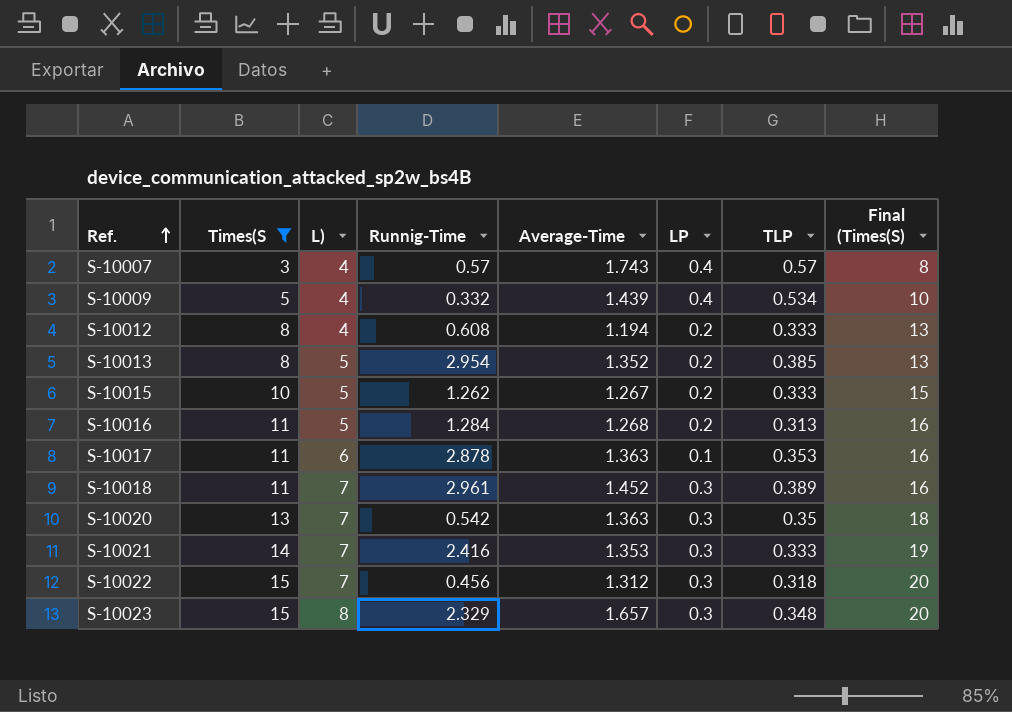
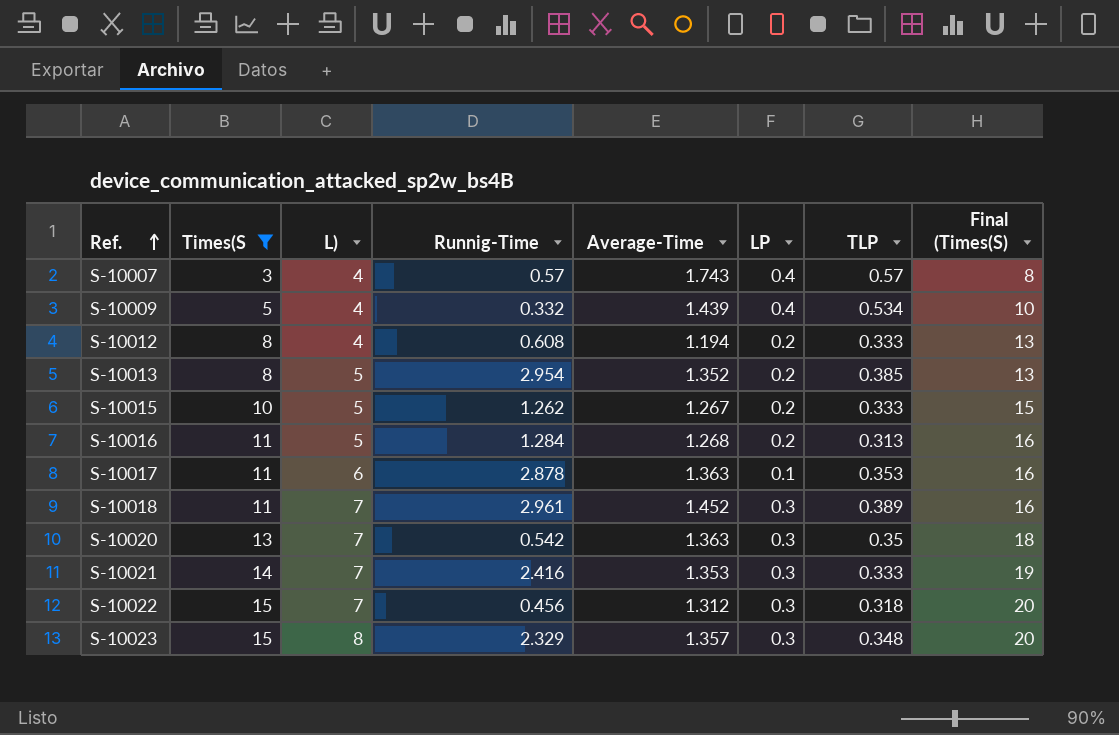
S-10023 | Average-Time: 1.657 -> 1.357

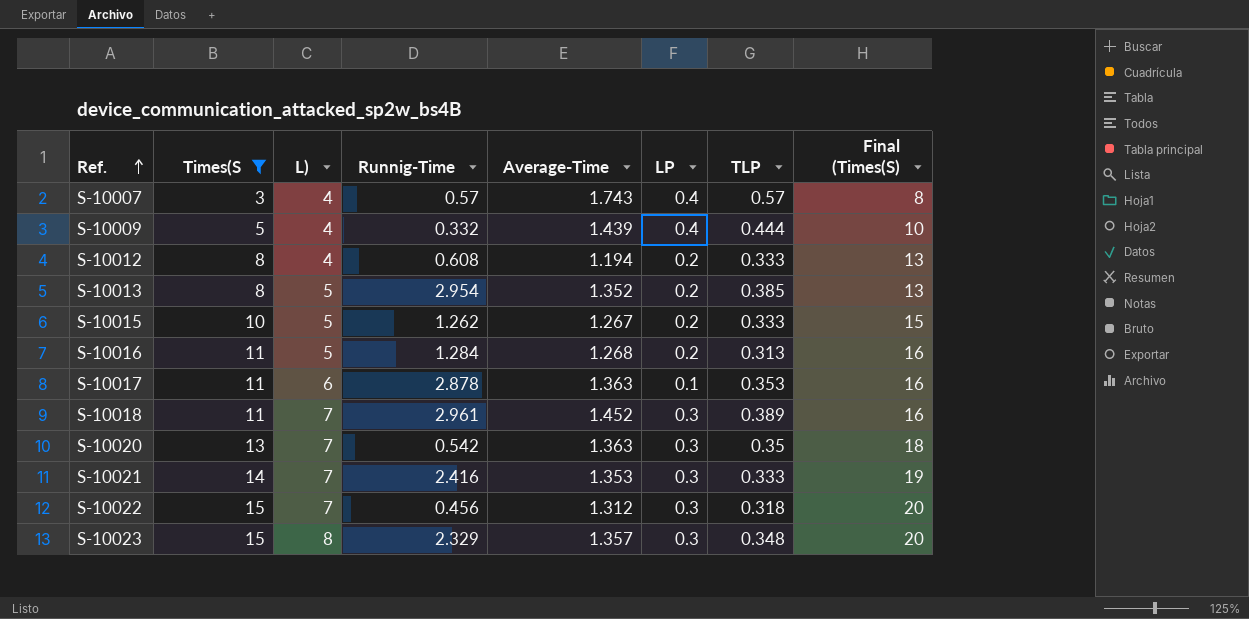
S-10009 | TLP: 0.534 -> 0.444

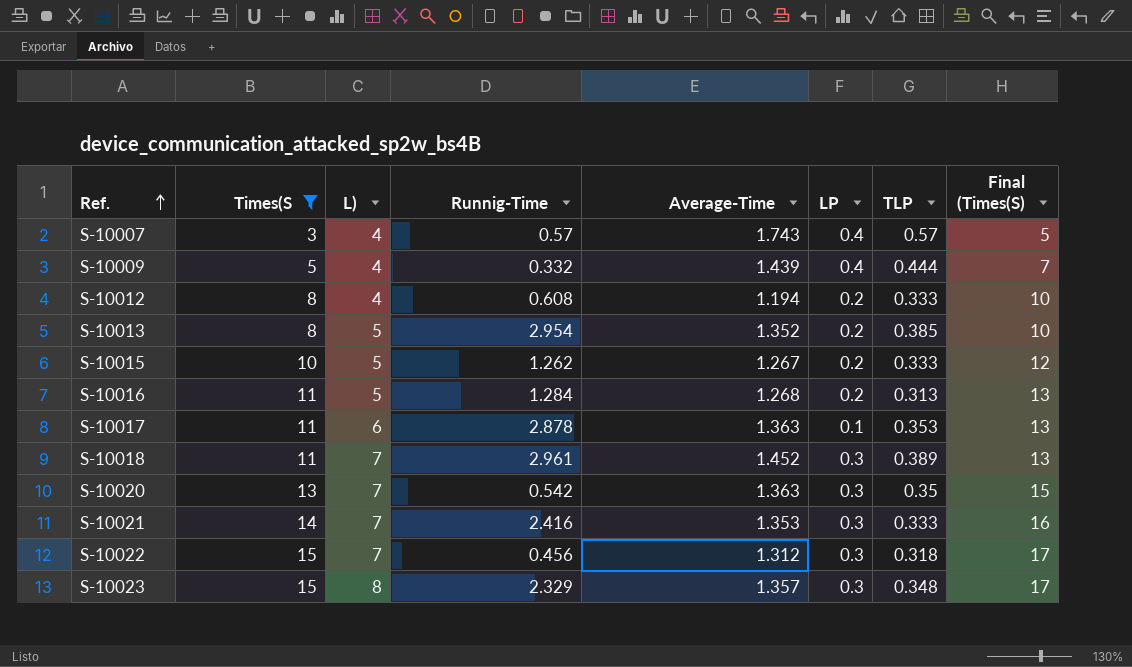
column Final (Times(S) | formula: [Times(S] + 5 -> [Times(S] + 2

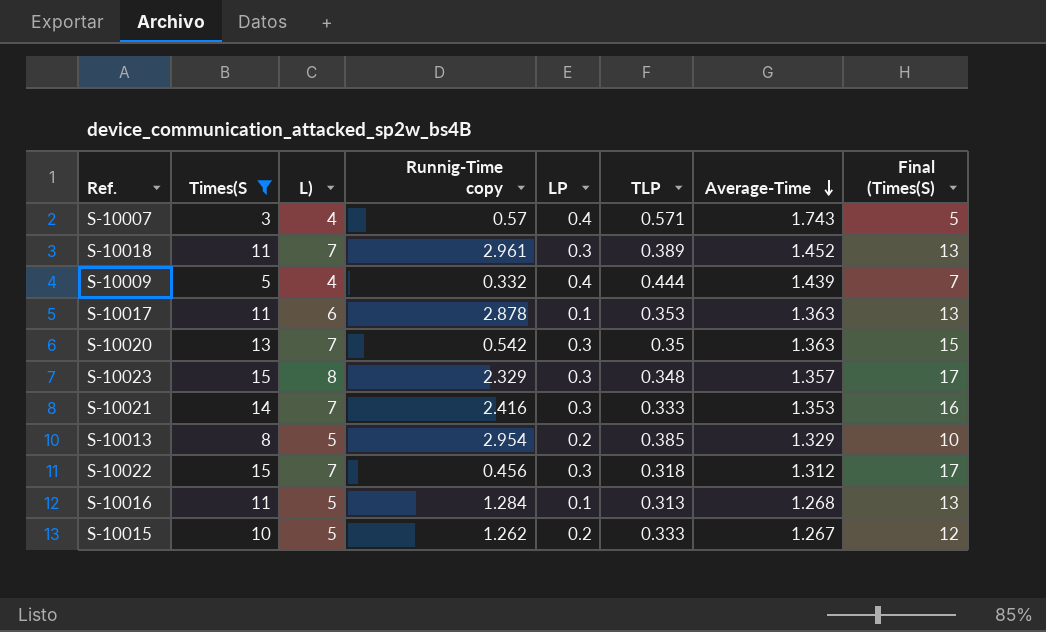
row order: Ref. ascending -> Average-Time descending
column name: Runnig-Time -> Runnig-Time copy
column Average-Time | position: 5 -> 7
row S-10012: 8 | 4 | 0.608 | 1.194 | 0.2 | 0.333 | 10 -> none
S-10007 | TLP: 0.57 -> 0.571
S-10013 | Average-Time: 1.352 -> 1.329
S-10016 | LP: 0.2 -> 0.1

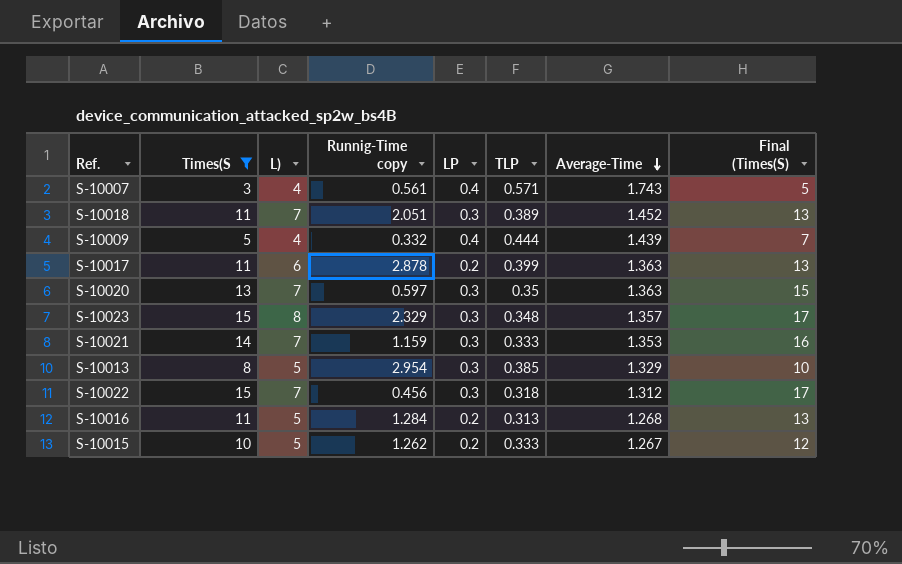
S-10007 | Runnig-Time copy: 0.57 -> 0.561
S-10018 | Runnig-Time copy: 2.961 -> 2.051
S-10017 | LP: 0.1 -> 0.2
S-10017 | TLP: 0.353 -> 0.399
S-10020 | Runnig-Time copy: 0.542 -> 0.597
S-10021 | Runnig-Time copy: 2.416 -> 1.159
S-10013 | LP: 0.2 -> 0.3
S-10016 | LP: 0.1 -> 0.2

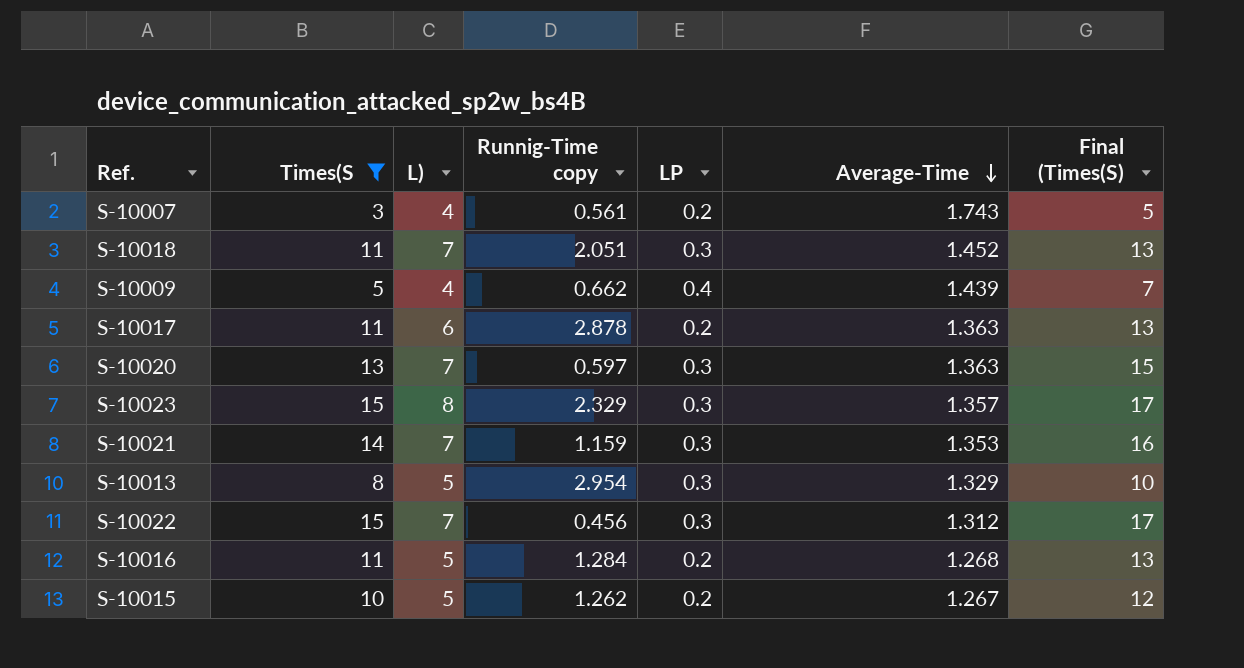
column TLP | position: 6 -> none
S-10007 | LP: 0.4 -> 0.2
S-10009 | Runnig-Time copy: 0.332 -> 0.662

